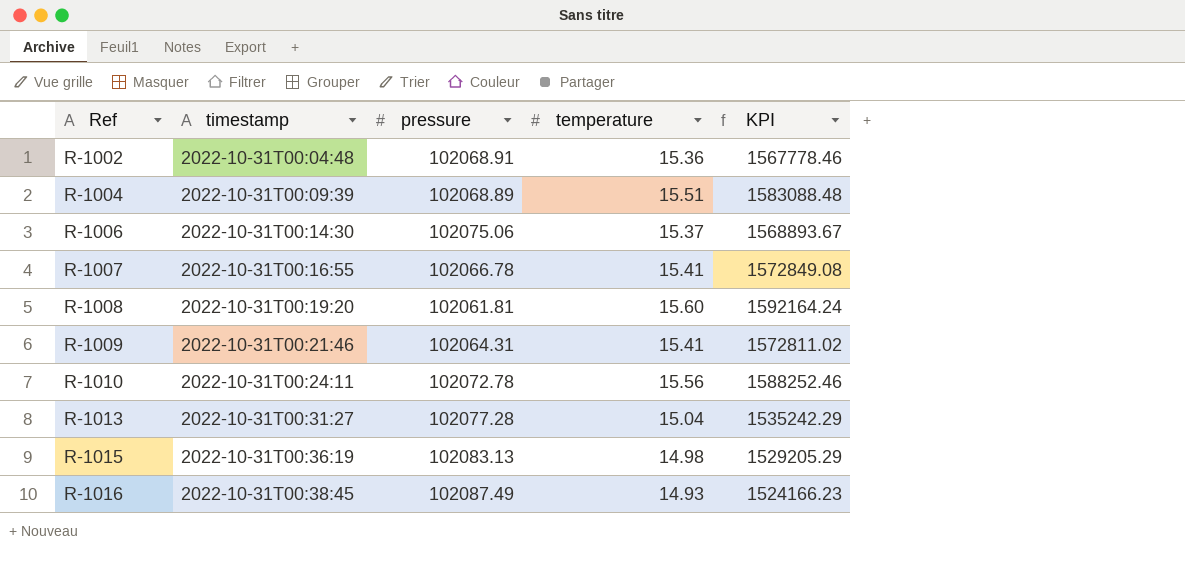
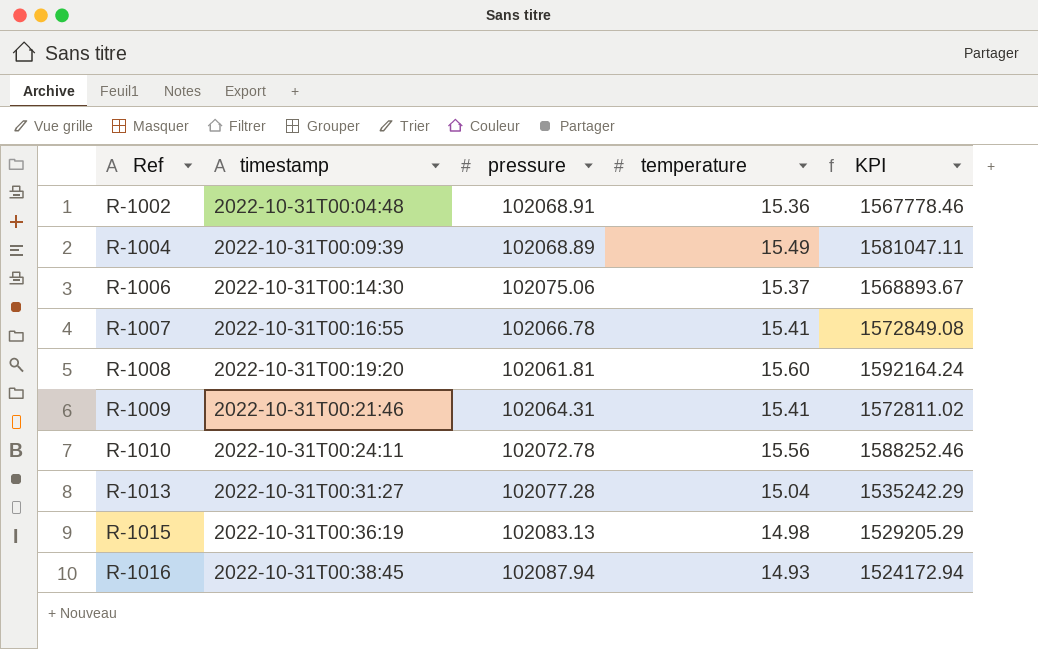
R-1004 | temperature: 15.51 -> 15.49
R-1004 | KPI: 1583088.48 -> 1581047.11
R-1016 | pressure: 102087.49 -> 102087.94
R-1016 | KPI: 1524166.23 -> 1524172.94

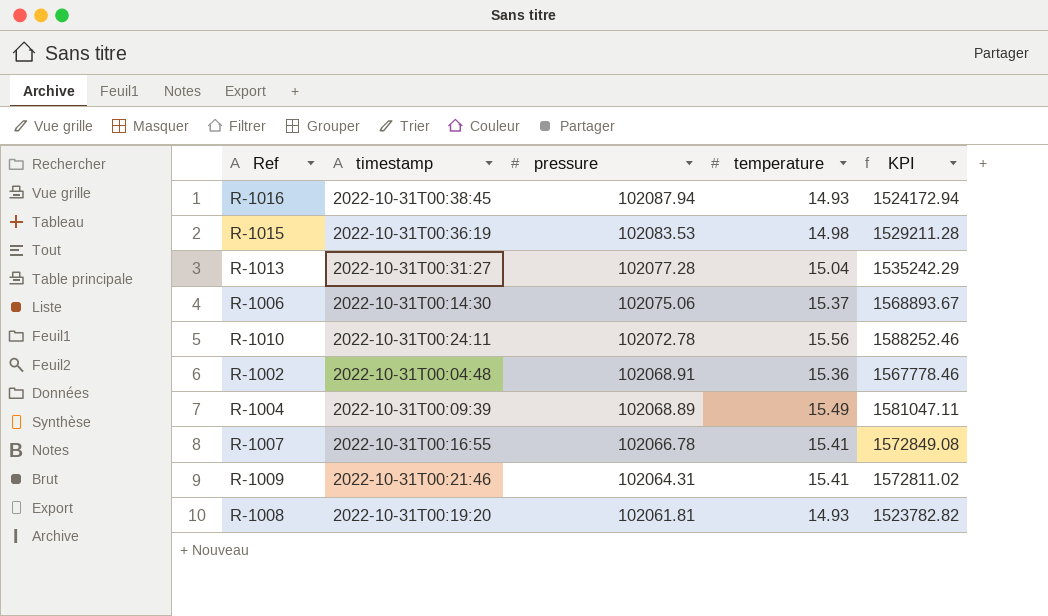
row order: Ref ascending -> pressure descending
R-1015 | pressure: 102083.13 -> 102083.53
R-1015 | KPI: 1529205.29 -> 1529211.28
R-1008 | temperature: 15.60 -> 14.93
R-1008 | KPI: 1592164.24 -> 1523782.82

